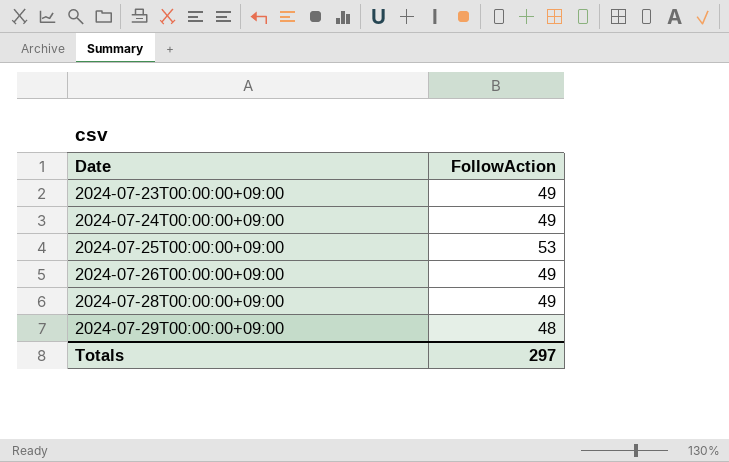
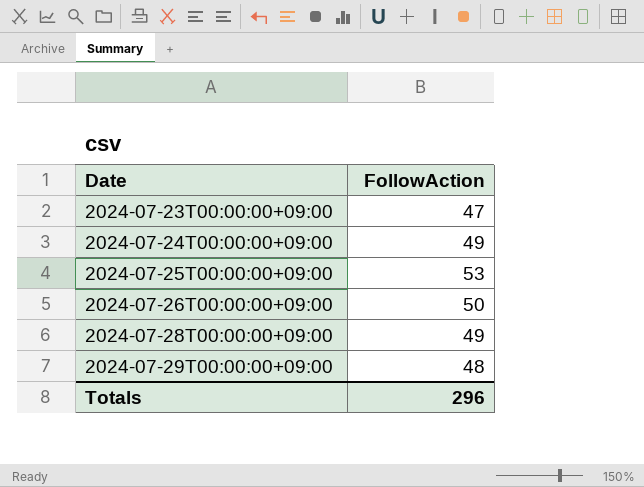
2024-07-23T00:00:00+09:00 | FollowAction: 49 -> 47
2024-07-26T00:00:00+09:00 | FollowAction: 49 -> 50
Totals | FollowAction: 297 -> 296

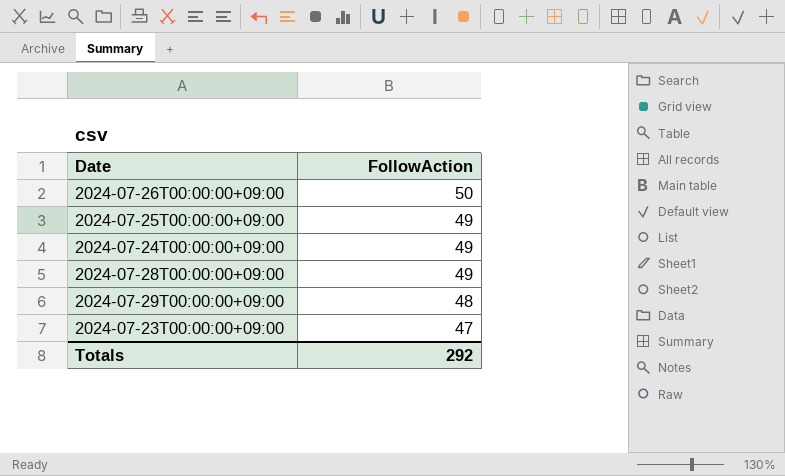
row order: Date ascending -> FollowAction descending
2024-07-25T00:00:00+09:00 | FollowAction: 53 -> 49
Totals | FollowAction: 296 -> 292

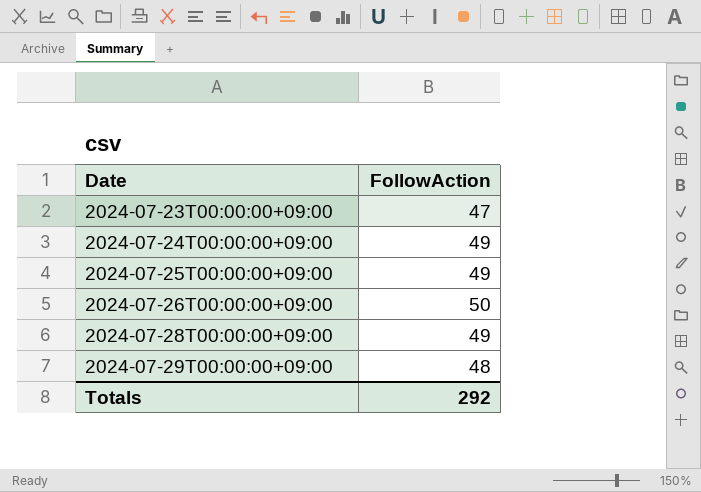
row order: FollowAction descending -> Date ascending

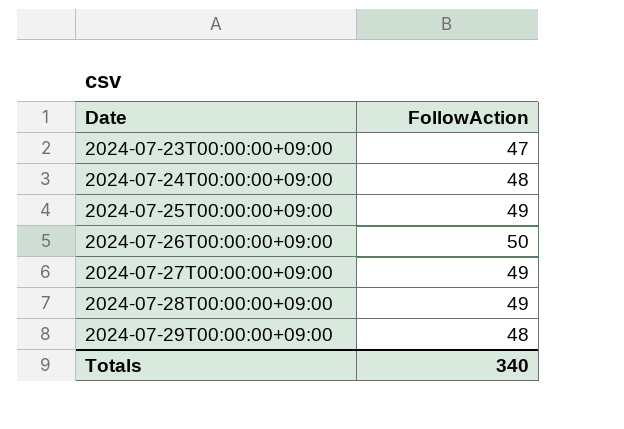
2024-07-24T00:00:00+09:00 | FollowAction: 49 -> 48
row 2024-07-27T00:00:00+09:00: none -> 49
Totals | FollowAction: 292 -> 340

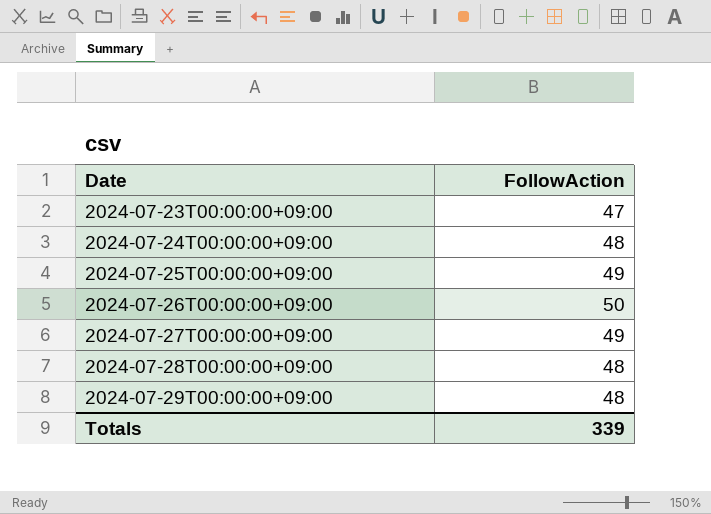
2024-07-28T00:00:00+09:00 | FollowAction: 49 -> 48
Totals | FollowAction: 340 -> 339

